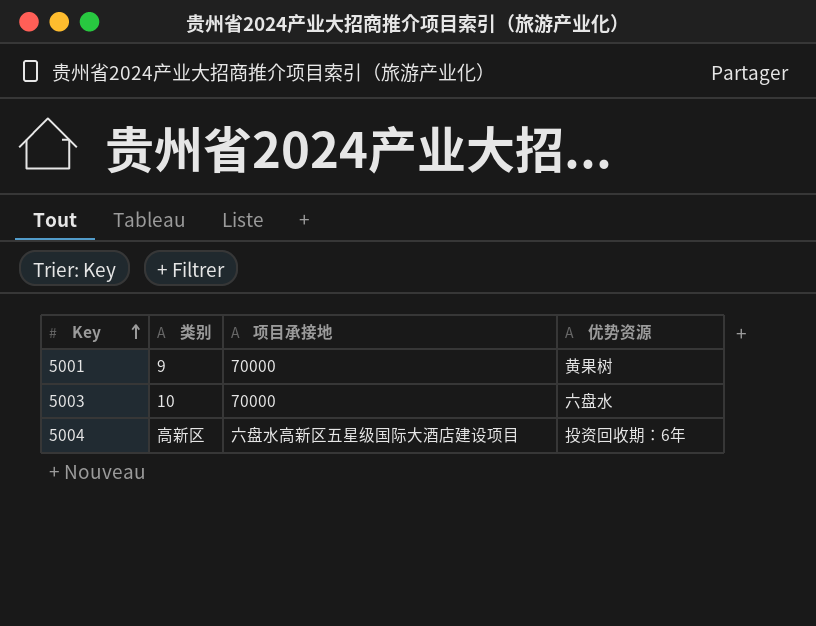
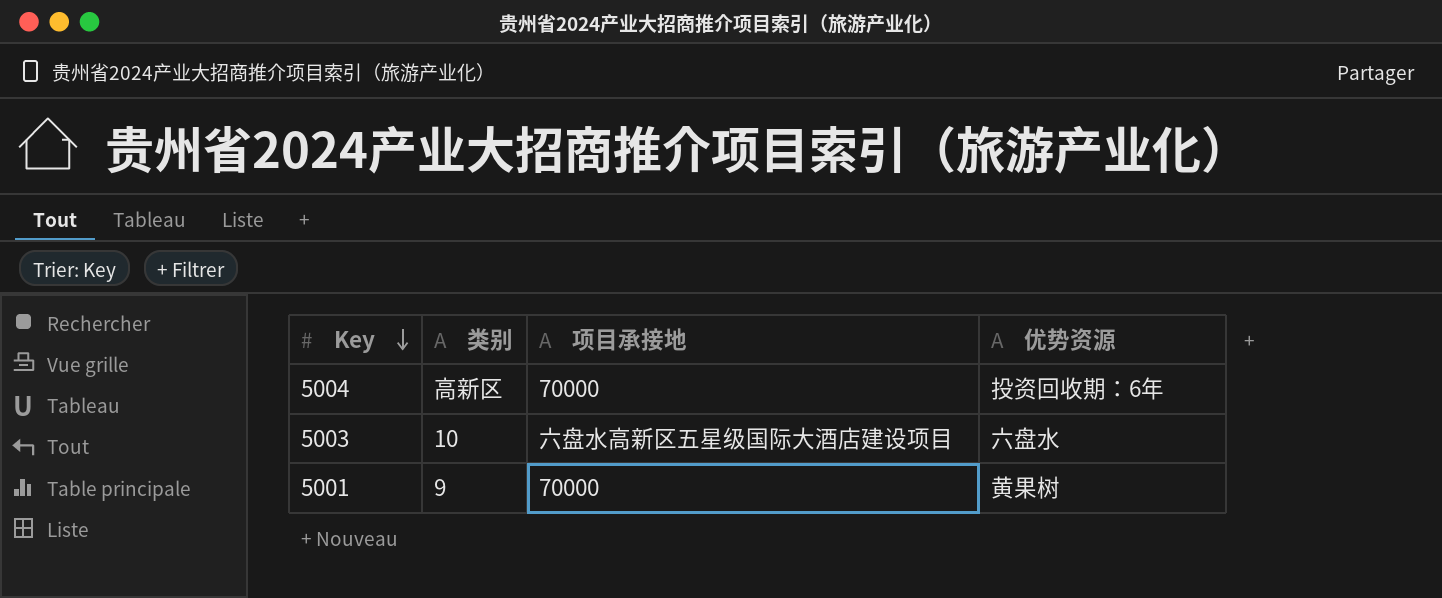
row order: Key ascending -> Key descending
5004 | 项目承接地: 六盘水高新区五星级国际大酒店建设项目 -> 70000
5003 | 项目承接地: 70000 -> 六盘水高新区五星级国际大酒店建设项目

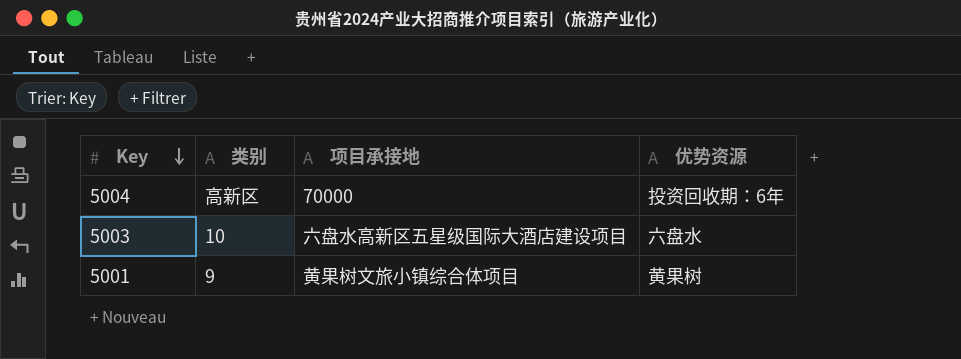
5001 | 项目承接地: 70000 -> 黄果树文旅小镇综合体项目

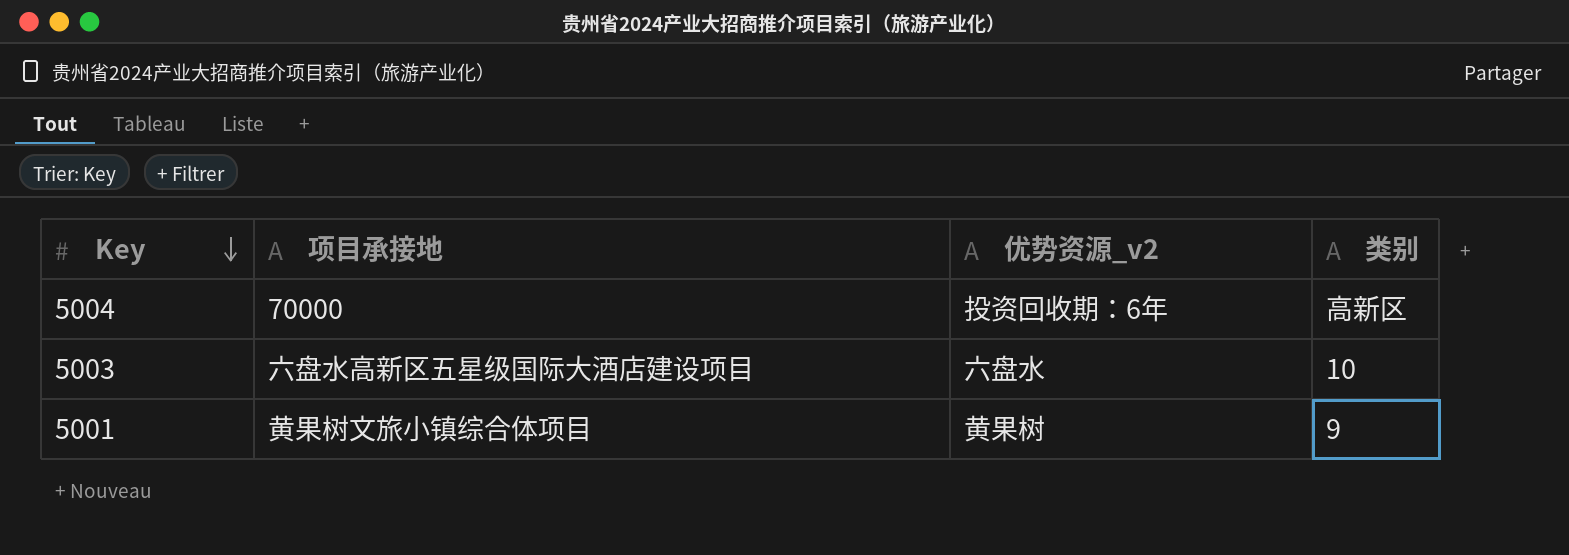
column name: 优势资源 -> 优势资源_v2
column 类别 | position: 2 -> 4

